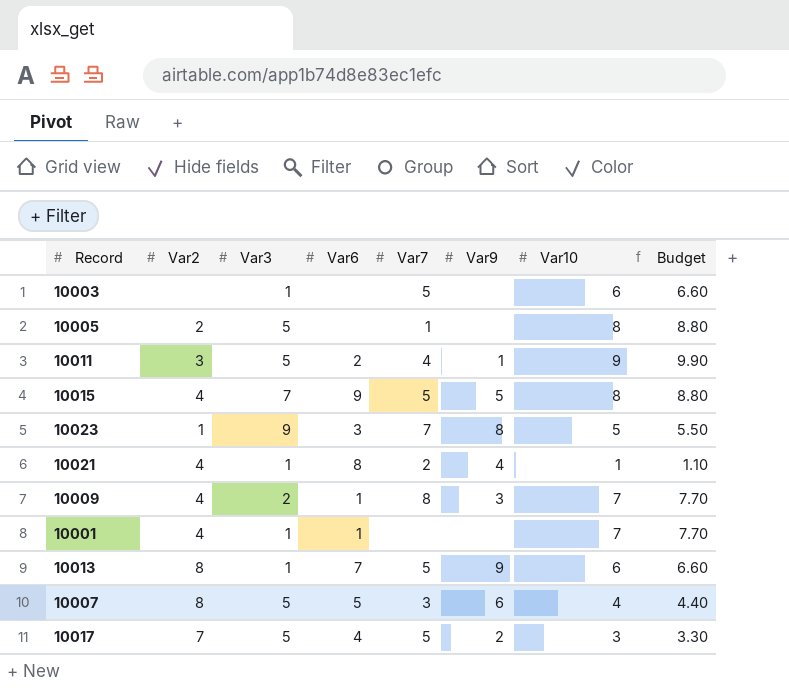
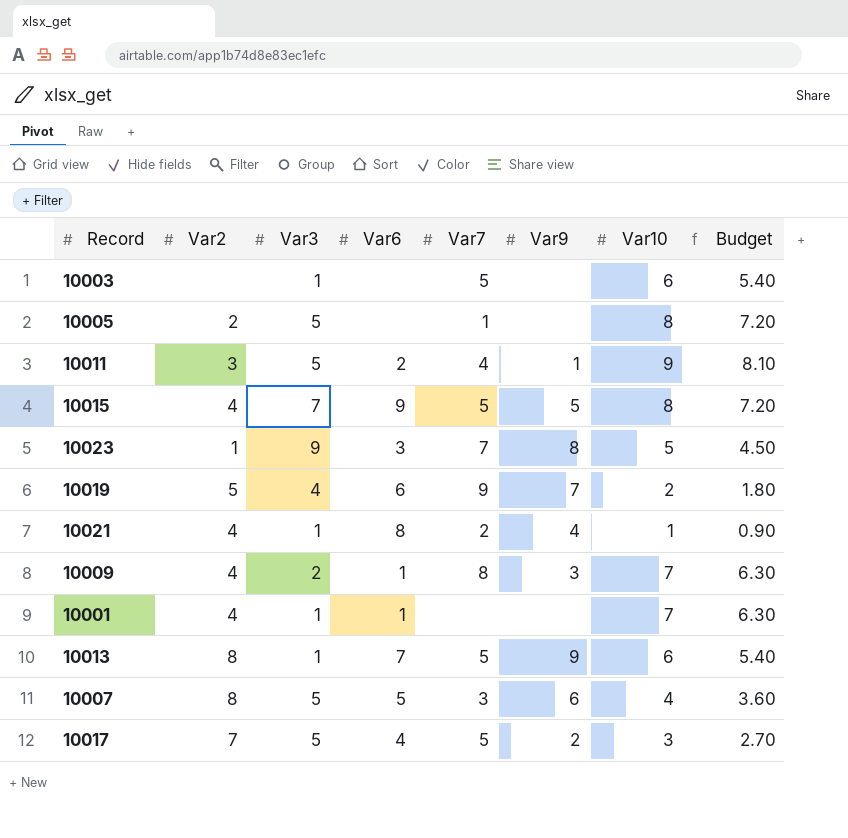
column Budget | formula: [Var10] * 1.1 -> [Var10] * 0.9
row 10019: none -> 5 | 4 | 6 | 9 | 7 | 2 | 1.80

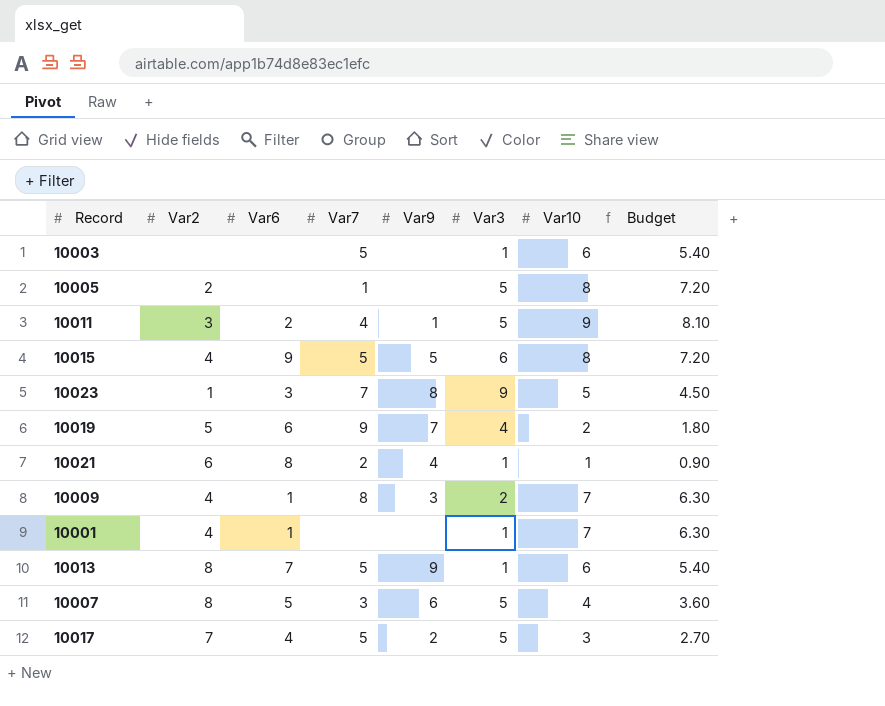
column Var3 | position: 3 -> 6
10015 | Var3: 7 -> 6
10021 | Var2: 4 -> 6

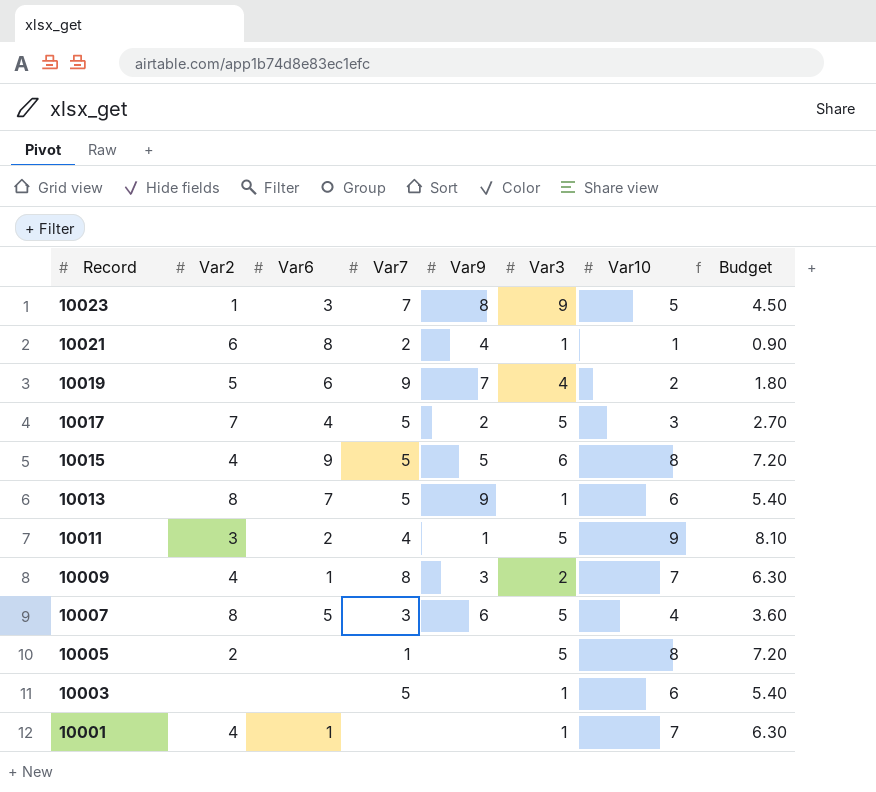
row order: none -> Record descending

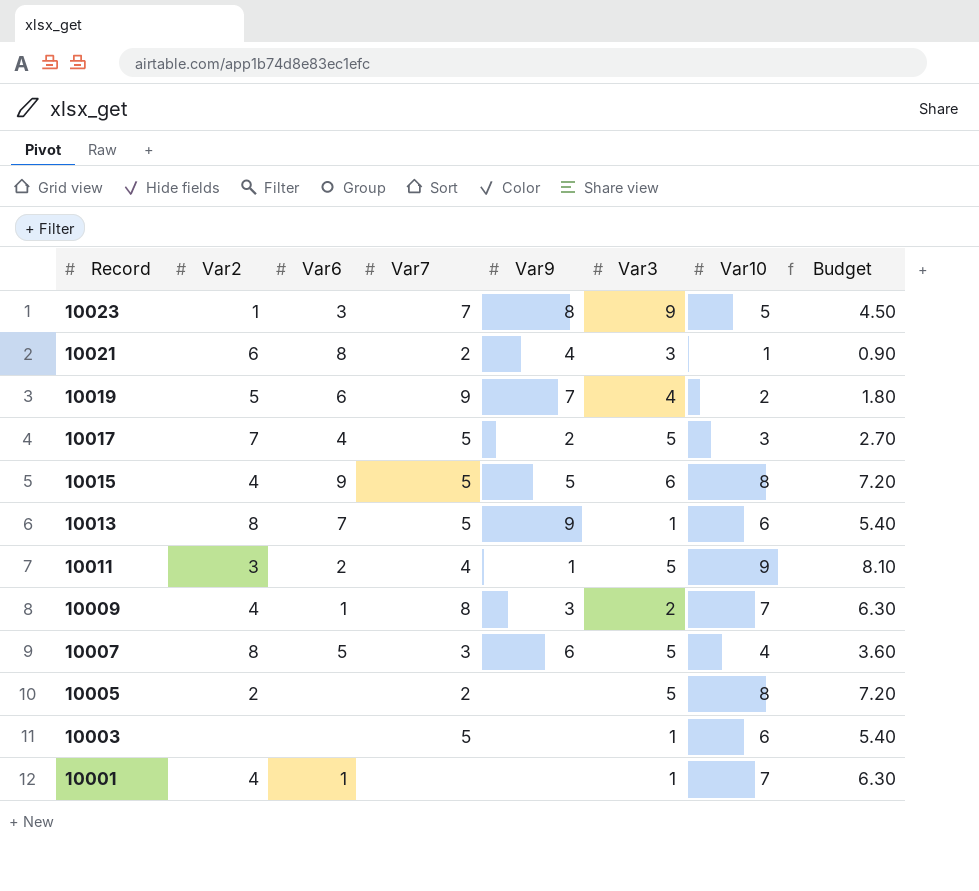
10021 | Var3: 1 -> 3
10005 | Var7: 1 -> 2

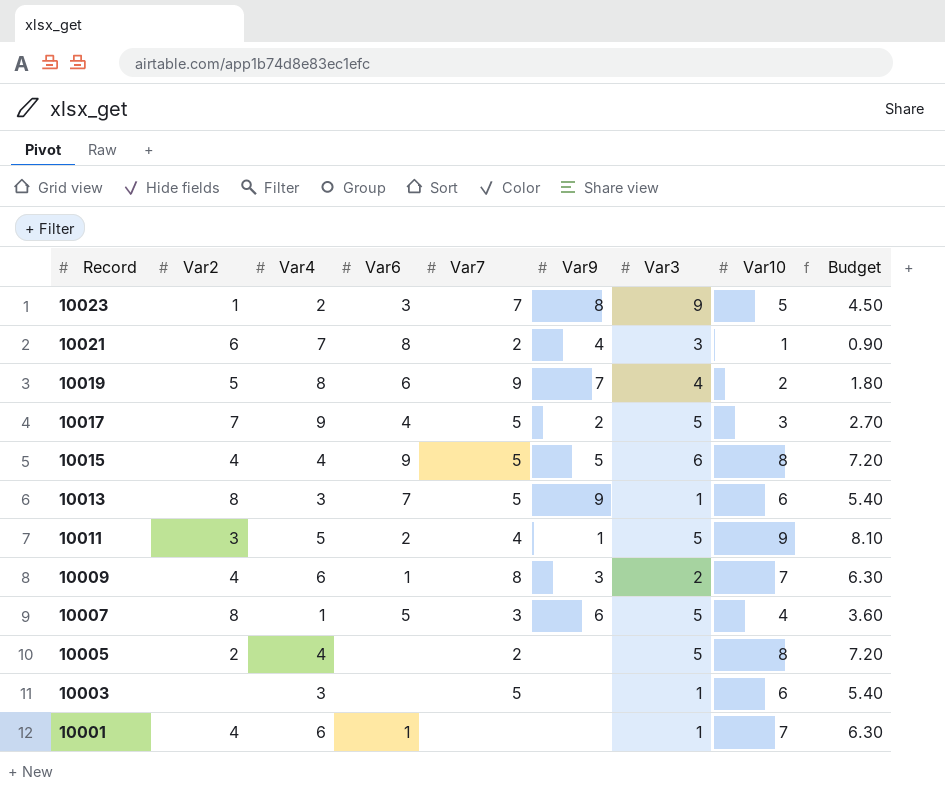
column Var4 | position: none -> 3

